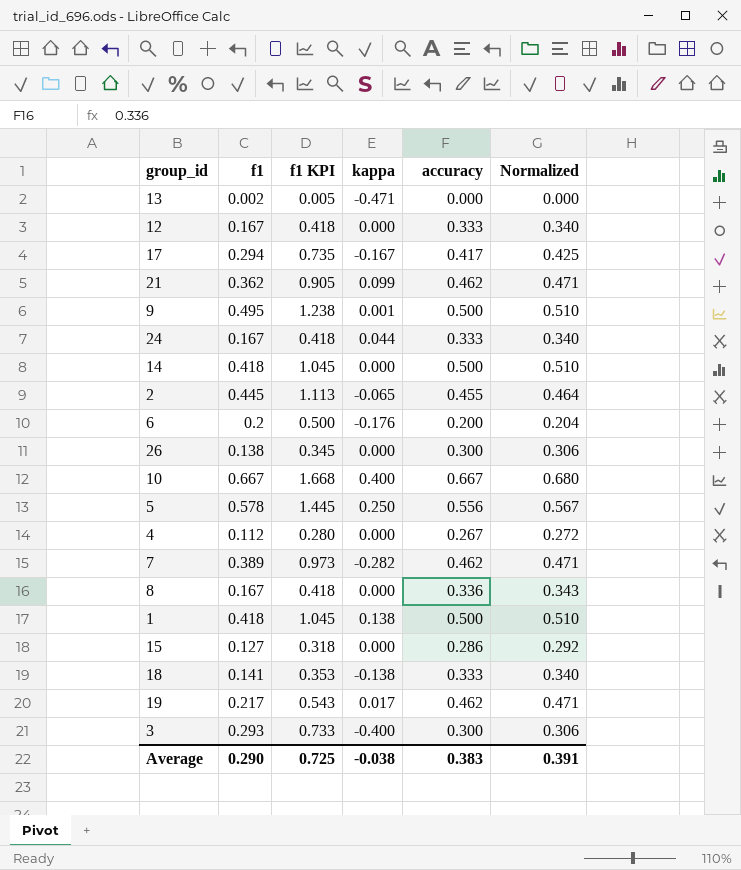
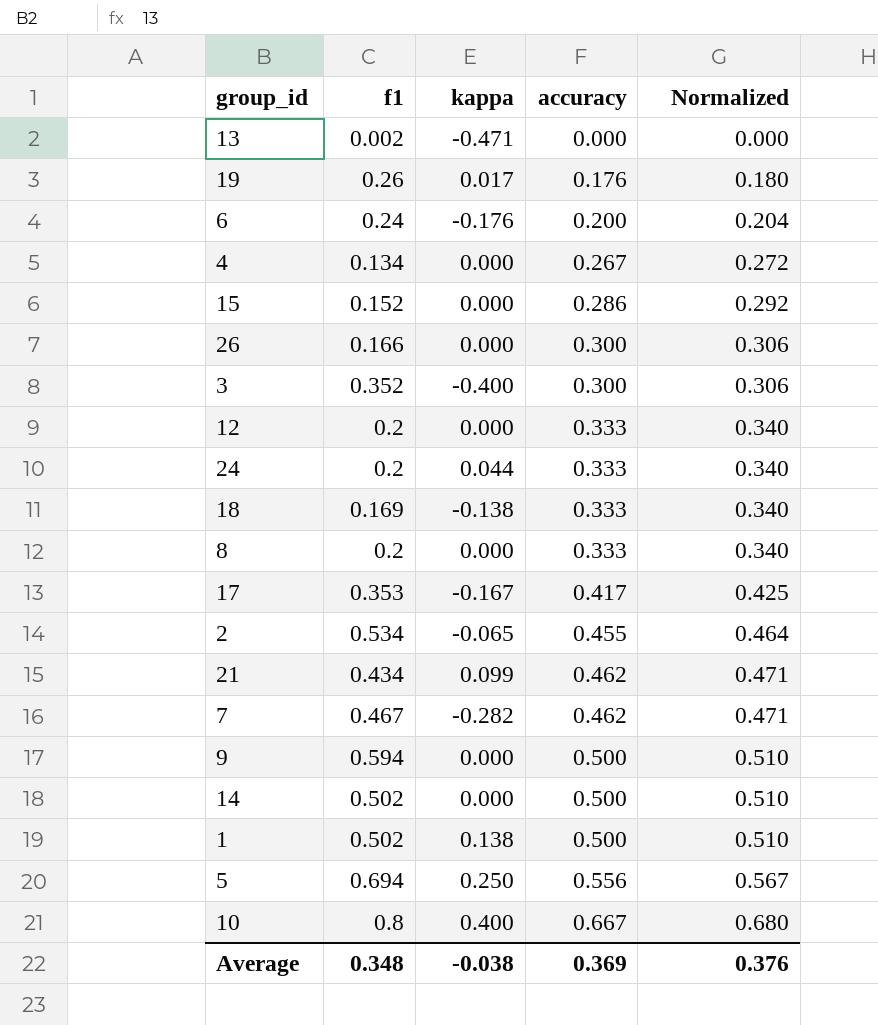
row order: none -> accuracy ascending
column f1 KPI | formula: [f1] * 2.5 -> none
19 | f1: 0.217 -> 0.26
19 | accuracy: 0.462 -> 0.176
19 | Normalized: 0.471 -> 0.180
6 | f1: 0.2 -> 0.24
4 | f1: 0.112 -> 0.134
15 | f1: 0.127 -> 0.152
26 | f1: 0.138 -> 0.166
3 | f1: 0.293 -> 0.352
12 | f1: 0.167 -> 0.2
24 | f1: 0.167 -> 0.2
18 | f1: 0.141 -> 0.169
8 | f1: 0.167 -> 0.2
8 | accuracy: 0.336 -> 0.333
8 | Normalized: 0.343 -> 0.340
17 | f1: 0.294 -> 0.353
2 | f1: 0.445 -> 0.534
21 | f1: 0.362 -> 0.434
7 | f1: 0.389 -> 0.467
9 | f1: 0.495 -> 0.594
9 | kappa: 0.001 -> 0.000
14 | f1: 0.418 -> 0.502
1 | f1: 0.418 -> 0.502
5 | f1: 0.578 -> 0.694
10 | f1: 0.667 -> 0.8
Average | f1: 0.290 -> 0.348
Average | accuracy: 0.383 -> 0.369
Average | Normalized: 0.391 -> 0.376

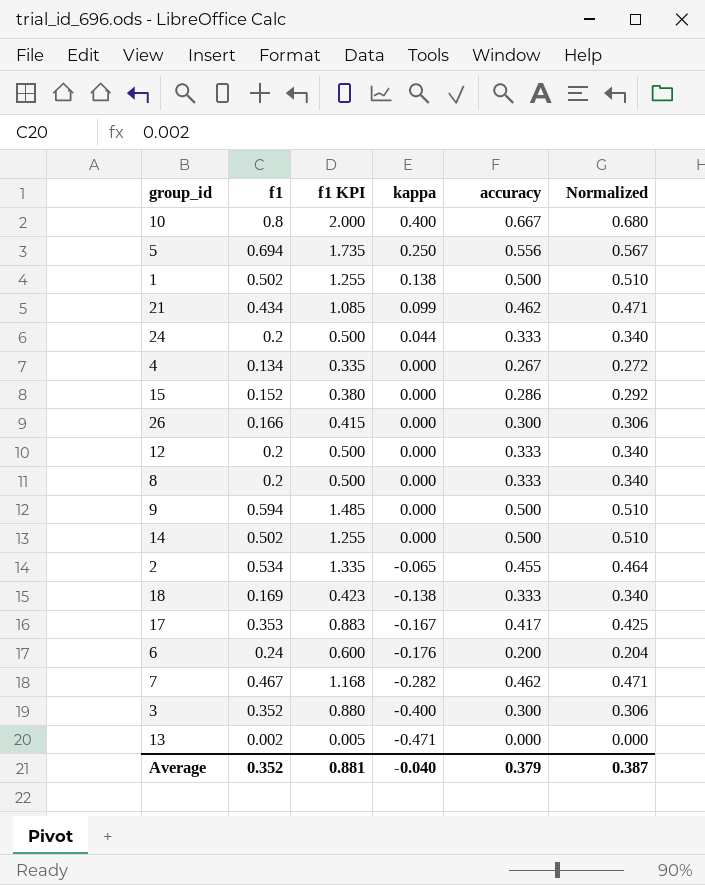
row order: accuracy ascending -> kappa descending
column f1 KPI | formula: none -> [f1] * 2.5
row 19: 0.26 | 0.017 | 0.176 | 0.180 -> none
Average | f1: 0.348 -> 0.352
Average | kappa: -0.038 -> -0.040
Average | accuracy: 0.369 -> 0.379
Average | Normalized: 0.376 -> 0.387

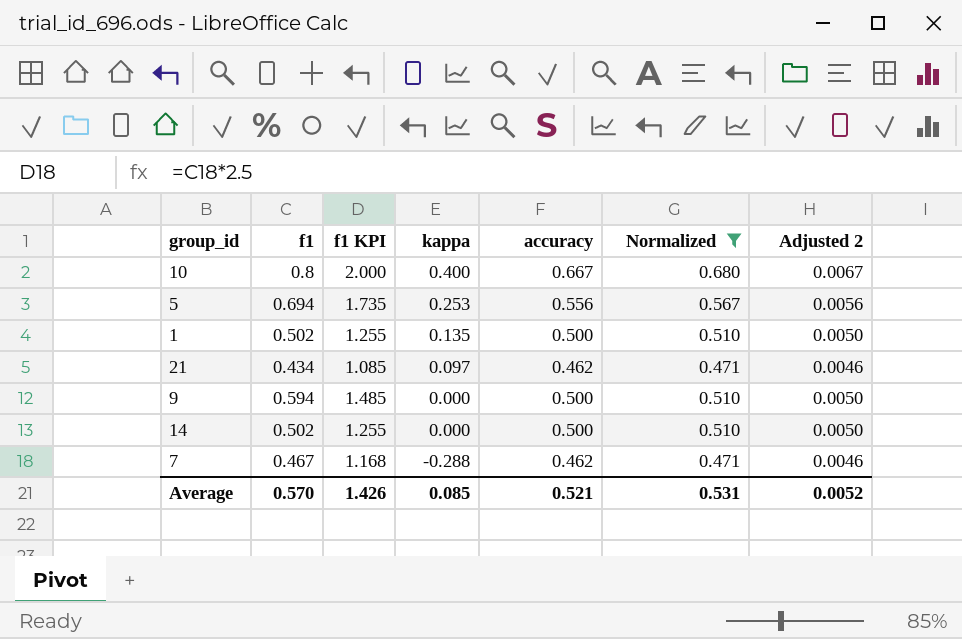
filter: none -> Normalized >= 0.471
column Adjusted 2 | formula: none -> [accuracy] * 0.01
5 | kappa: 0.250 -> 0.253
1 | kappa: 0.138 -> 0.135
21 | kappa: 0.099 -> 0.097
7 | kappa: -0.282 -> -0.288
Average | f1: 0.352 -> 0.570
Average | f1 KPI: 0.881 -> 1.426
Average | kappa: -0.040 -> 0.085
Average | accuracy: 0.379 -> 0.521
Average | Normalized: 0.387 -> 0.531

